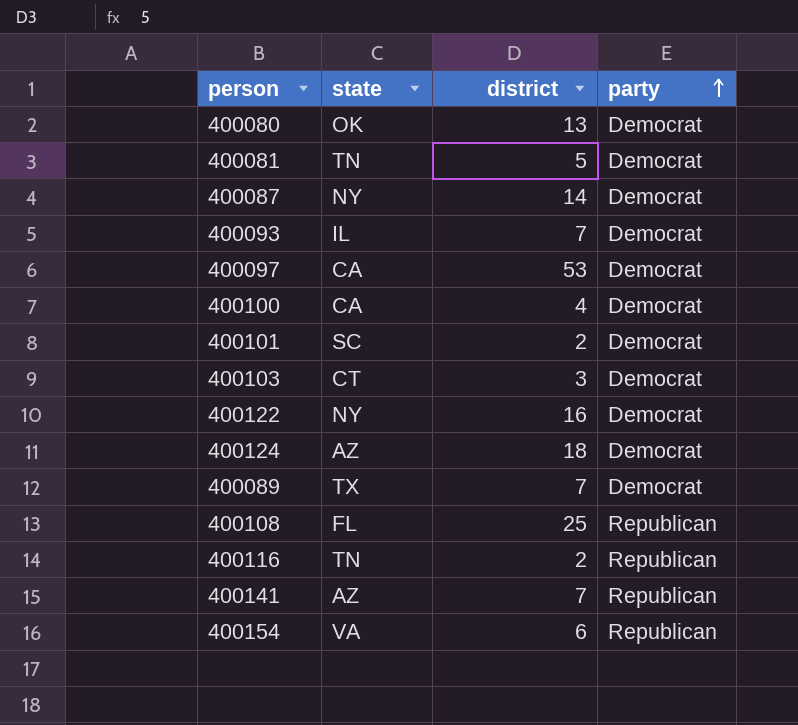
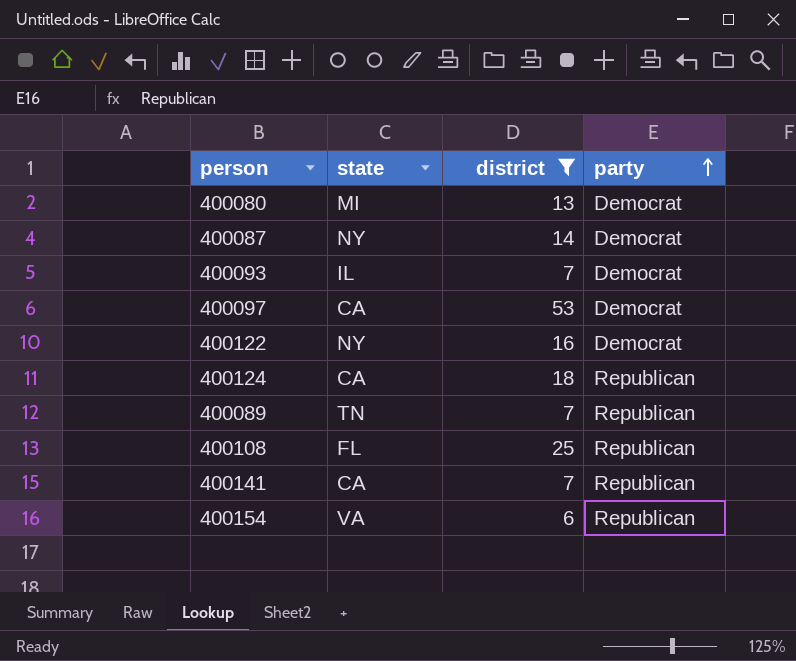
filter: none -> district >= 6
400080 | state: OK -> MI
400124 | state: AZ -> CA
400124 | party: Democrat -> Republican
400089 | state: TX -> TN
400089 | party: Democrat -> Republican
400141 | state: AZ -> CA

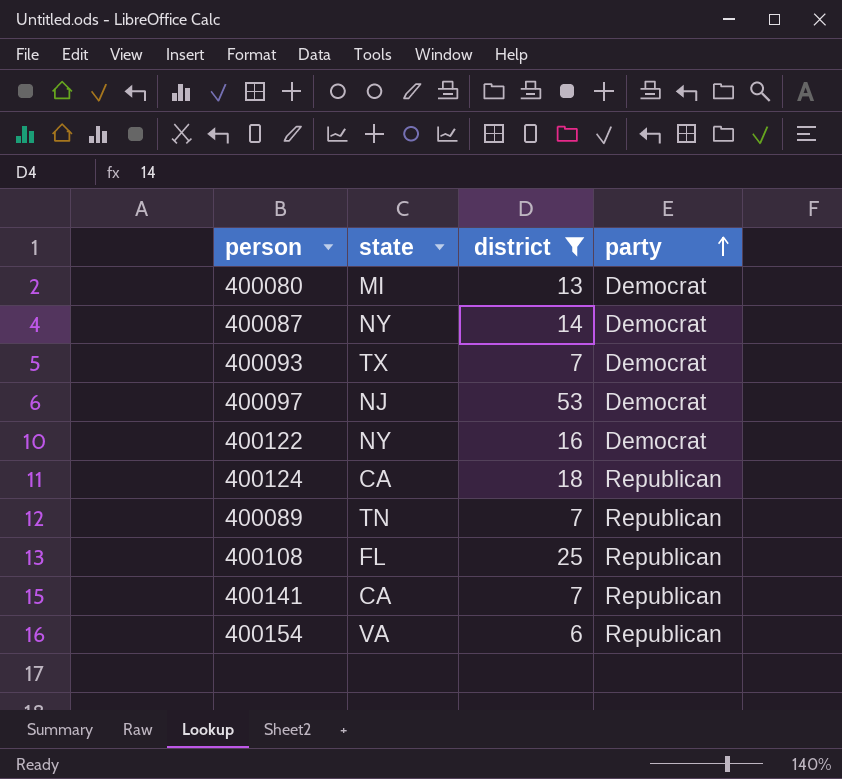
400093 | state: IL -> TX
400097 | state: CA -> NJ

